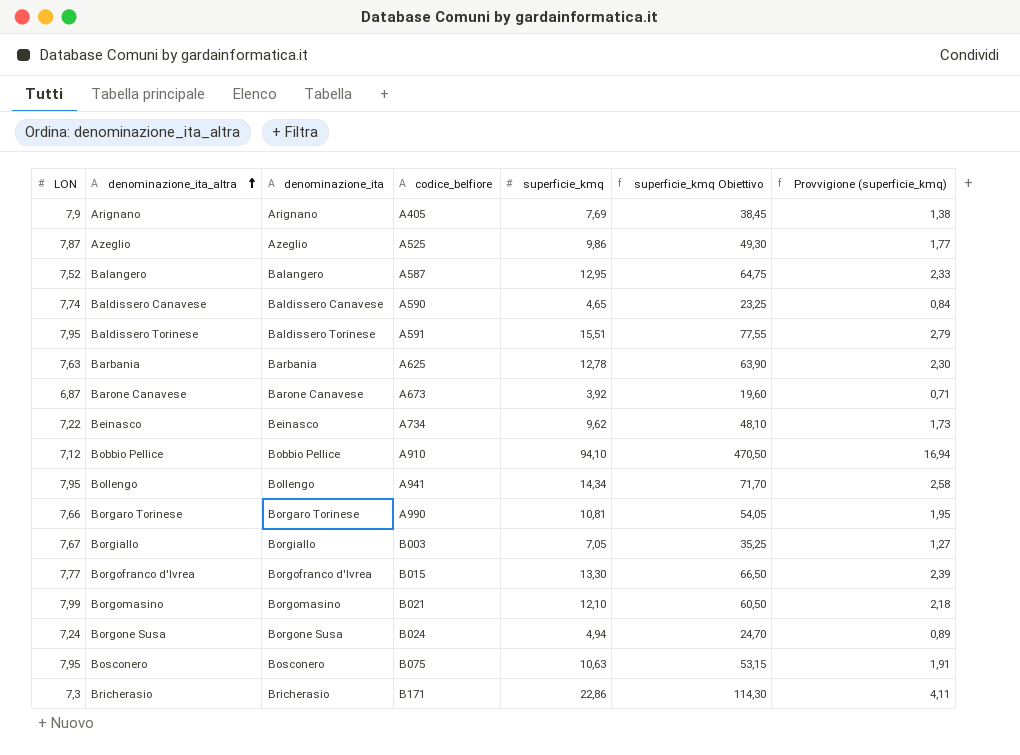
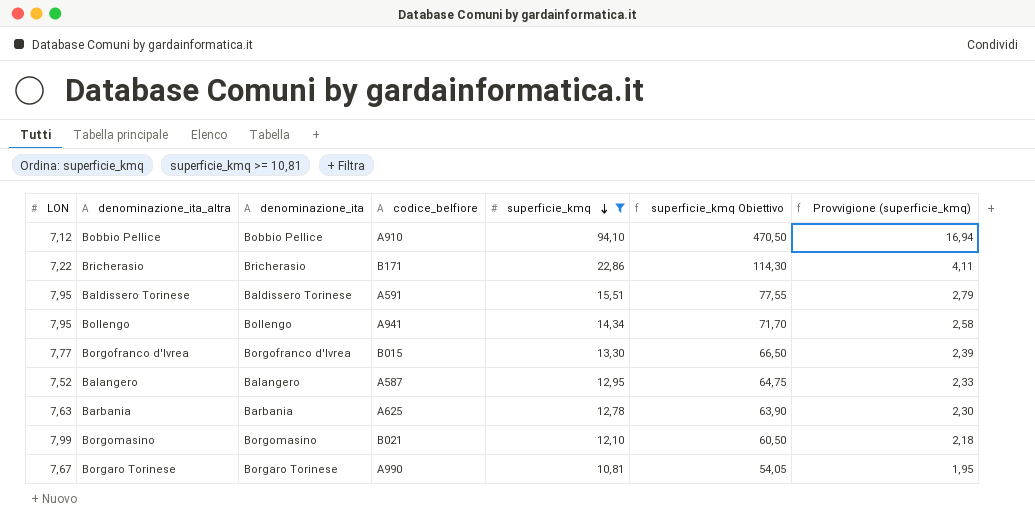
filter: none -> superficie_kmq >= 10,81
row order: denominazione_ita_altra ascending -> superficie_kmq descending
Bricherasio | LON: 7,3 -> 7,22
Borgaro Torinese | LON: 7,66 -> 7,67

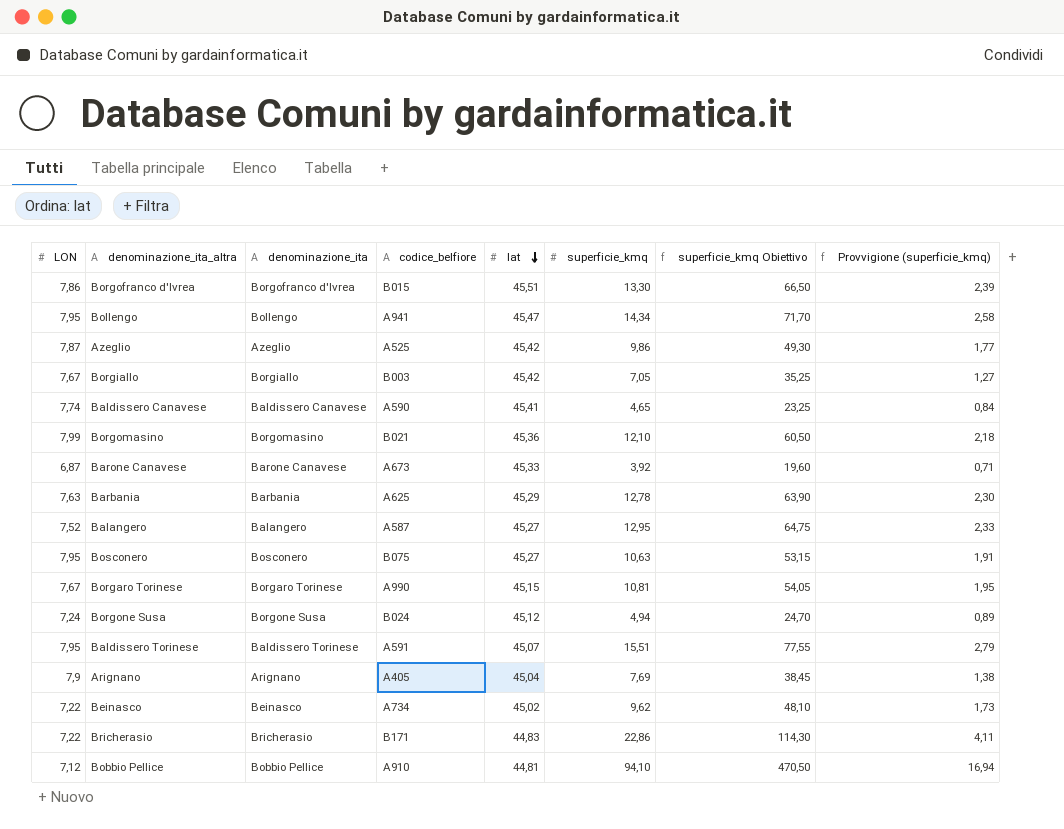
filter: superficie_kmq >= 10,81 -> none
row order: superficie_kmq descending -> lat descending
column lat | position: none -> 5
Borgofranco d'Ivrea | LON: 7,77 -> 7,86

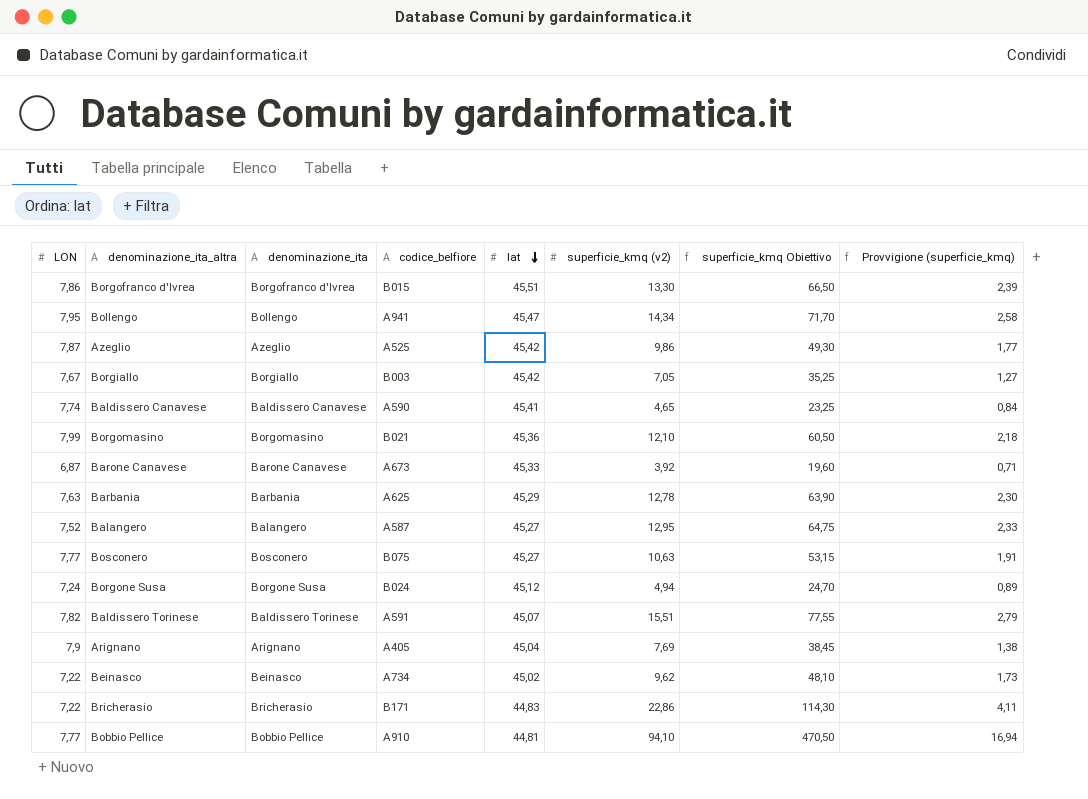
column name: superficie_kmq -> superficie_kmq (v2)
row Borgaro Torinese: 7,67 | Borgaro Torinese | A990 | 45,15 | 10,81 | 54,05 | 1,95 -> none
Bosconero | LON: 7,95 -> 7,77
Baldissero Torinese | LON: 7,95 -> 7,82
Bobbio Pellice | LON: 7,12 -> 7,77

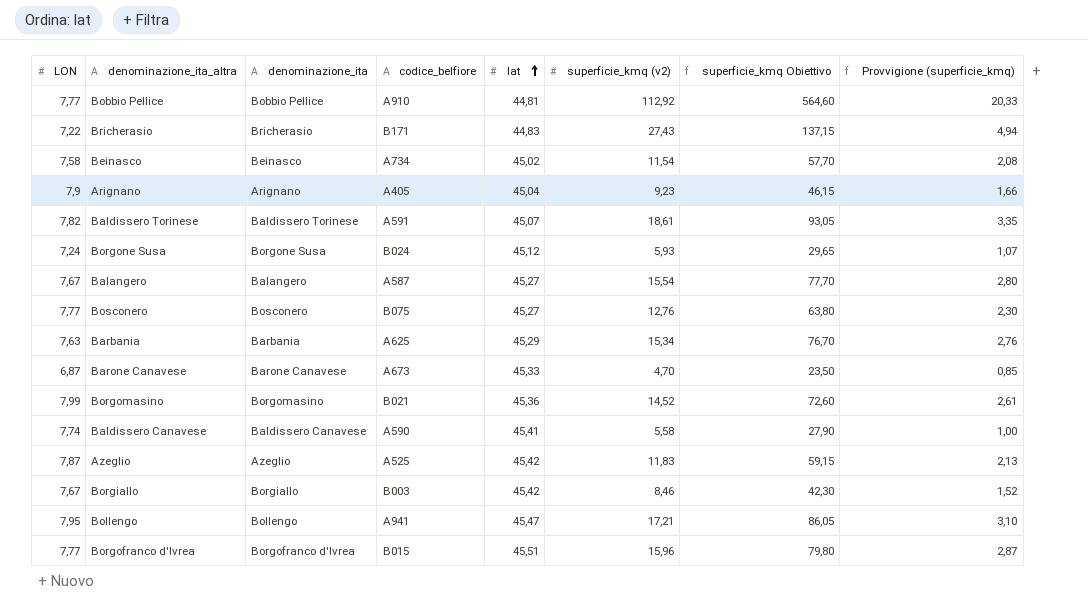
row order: lat descending -> lat ascending
Bobbio Pellice | superficie_kmq (v2): 94,10 -> 112,92
Bobbio Pellice | superficie_kmq Obiettivo: 470,50 -> 564,60
Bobbio Pellice | Provvigione (superficie_kmq): 16,94 -> 20,33
Bricherasio | superficie_kmq (v2): 22,86 -> 27,43
Bricherasio | superficie_kmq Obiettivo: 114,30 -> 137,15
Bricherasio | Provvigione (superficie_kmq): 4,11 -> 4,94
Beinasco | LON: 7,22 -> 7,58
Beinasco | superficie_kmq (v2): 9,62 -> 11,54
Beinasco | superficie_kmq Obiettivo: 48,10 -> 57,70
Beinasco | Provvigione (superficie_kmq): 1,73 -> 2,08
Arignano | superficie_kmq (v2): 7,69 -> 9,23
Arignano | superficie_kmq Obiettivo: 38,45 -> 46,15
Arignano | Provvigione (superficie_kmq): 1,38 -> 1,66
Baldissero Torinese | superficie_kmq (v2): 15,51 -> 18,61
Baldissero Torinese | superficie_kmq Obiettivo: 77,55 -> 93,05
Baldissero Torinese | Provvigione (superficie_kmq): 2,79 -> 3,35
Borgone Susa | superficie_kmq (v2): 4,94 -> 5,93
Borgone Susa | superficie_kmq Obiettivo: 24,70 -> 29,65
Borgone Susa | Provvigione (superficie_kmq): 0,89 -> 1,07
Balangero | LON: 7,52 -> 7,67
Balangero | superficie_kmq (v2): 12,95 -> 15,54
Balangero | superficie_kmq Obiettivo: 64,75 -> 77,70
Balangero | Provvigione (superficie_kmq): 2,33 -> 2,80
Bosconero | superficie_kmq (v2): 10,63 -> 12,76
Bosconero | superficie_kmq Obiettivo: 53,15 -> 63,80
Bosconero | Provvigione (superficie_kmq): 1,91 -> 2,30
Barbania | superficie_kmq (v2): 12,78 -> 15,34
Barbania | superficie_kmq Obiettivo: 63,90 -> 76,70
Barbania | Provvigione (superficie_kmq): 2,30 -> 2,76
Barone Canavese | superficie_kmq (v2): 3,92 -> 4,70
Barone Canavese | superficie_kmq Obiettivo: 19,60 -> 23,50
Barone Canavese | Provvigione (superficie_kmq): 0,71 -> 0,85
Borgomasino | superficie_kmq (v2): 12,10 -> 14,52
Borgomasino | superficie_kmq Obiettivo: 60,50 -> 72,60
Borgomasino | Provvigione (superficie_kmq): 2,18 -> 2,61
Baldissero Canavese | superficie_kmq (v2): 4,65 -> 5,58
Baldissero Canavese | superficie_kmq Obiettivo: 23,25 -> 27,90
Baldissero Canavese | Provvigione (superficie_kmq): 0,84 -> 1,00
Azeglio | superficie_kmq (v2): 9,86 -> 11,83
Azeglio | superficie_kmq Obiettivo: 49,30 -> 59,15
Azeglio | Provvigione (superficie_kmq): 1,77 -> 2,13
Borgiallo | superficie_kmq (v2): 7,05 -> 8,46
Borgiallo | superficie_kmq Obiettivo: 35,25 -> 42,30
Borgiallo | Provvigione (superficie_kmq): 1,27 -> 1,52
Bollengo | superficie_kmq (v2): 14,34 -> 17,21
Bollengo | superficie_kmq Obiettivo: 71,70 -> 86,05
Bollengo | Provvigione (superficie_kmq): 2,58 -> 3,10
Borgofranco d'Ivrea | LON: 7,86 -> 7,77
Borgofranco d'Ivrea | superficie_kmq (v2): 13,30 -> 15,96
Borgofranco d'Ivrea | superficie_kmq Obiettivo: 66,50 -> 79,80
Borgofranco d'Ivrea | Provvigione (superficie_kmq): 2,39 -> 2,87

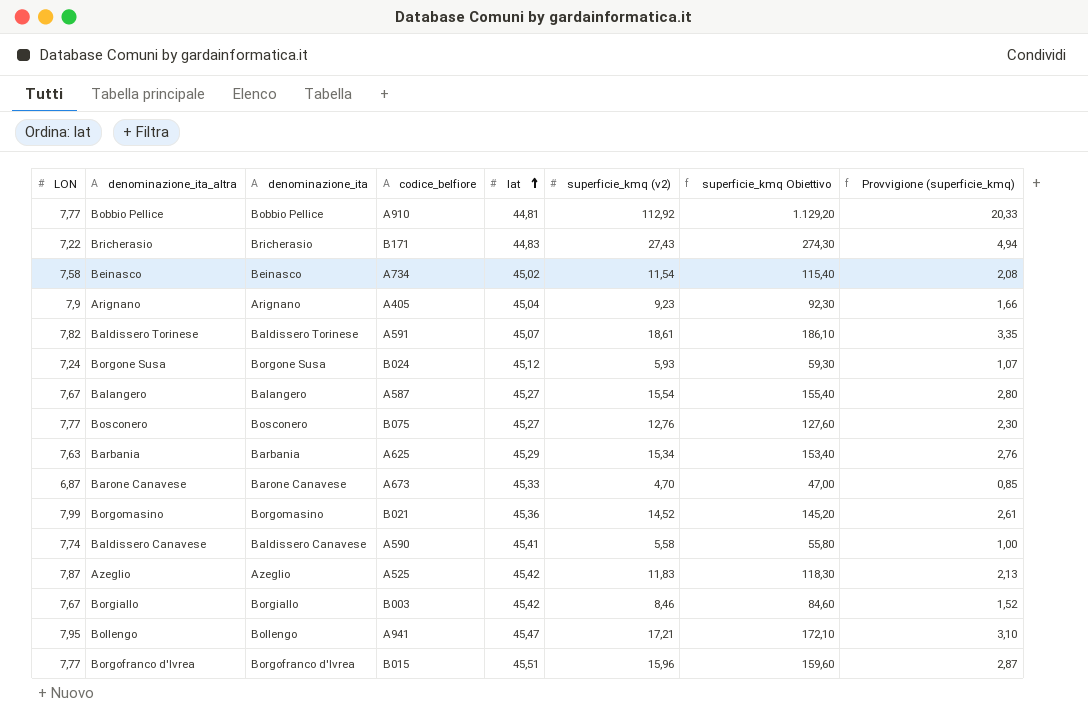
column superficie_kmq Obiettivo | formula: [superficie_kmq (v2)] * 5 -> [superficie_kmq (v2)] * 10

